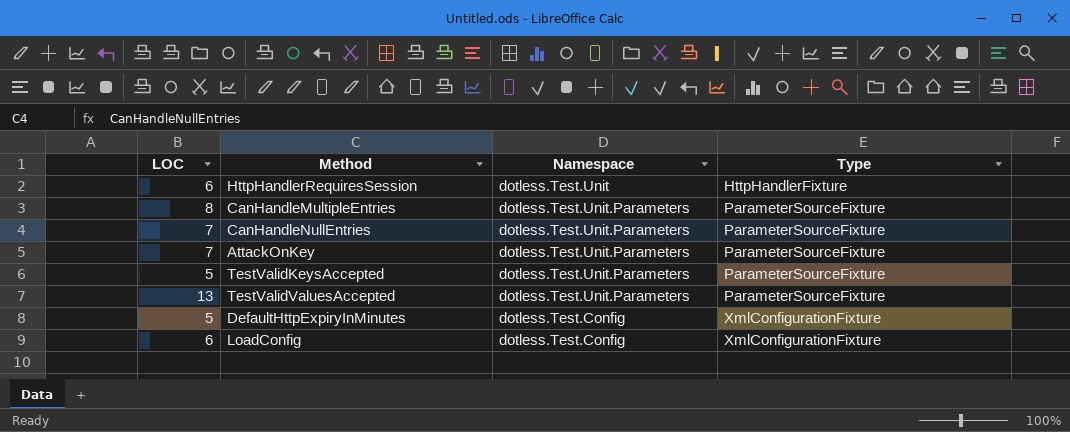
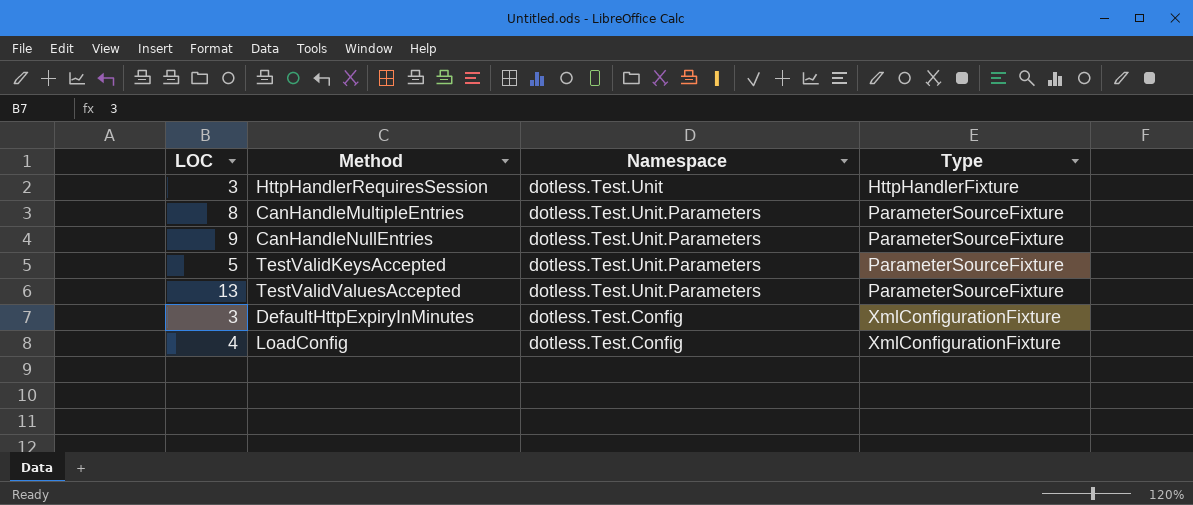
row AttackOnKey: 7 | dotless.Test.Unit.Parameters | ParameterSourceFixture -> none
HttpHandlerRequiresSession | LOC: 6 -> 3
CanHandleNullEntries | LOC: 7 -> 9
DefaultHttpExpiryInMinutes | LOC: 5 -> 3
LoadConfig | LOC: 6 -> 4

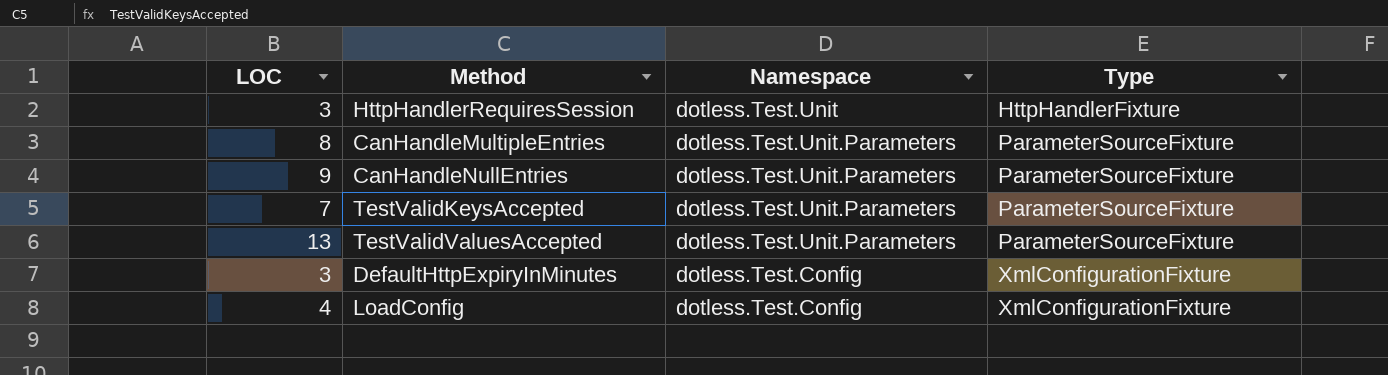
TestValidKeysAccepted | LOC: 5 -> 7

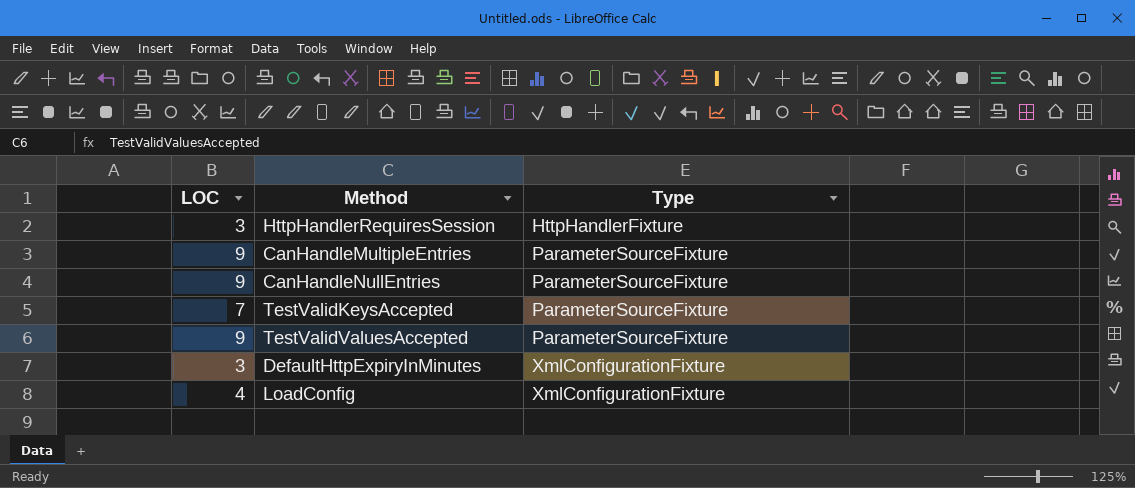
column Namespace | position: 3 -> none
CanHandleMultipleEntries | LOC: 8 -> 9
TestValidValuesAccepted | LOC: 13 -> 9

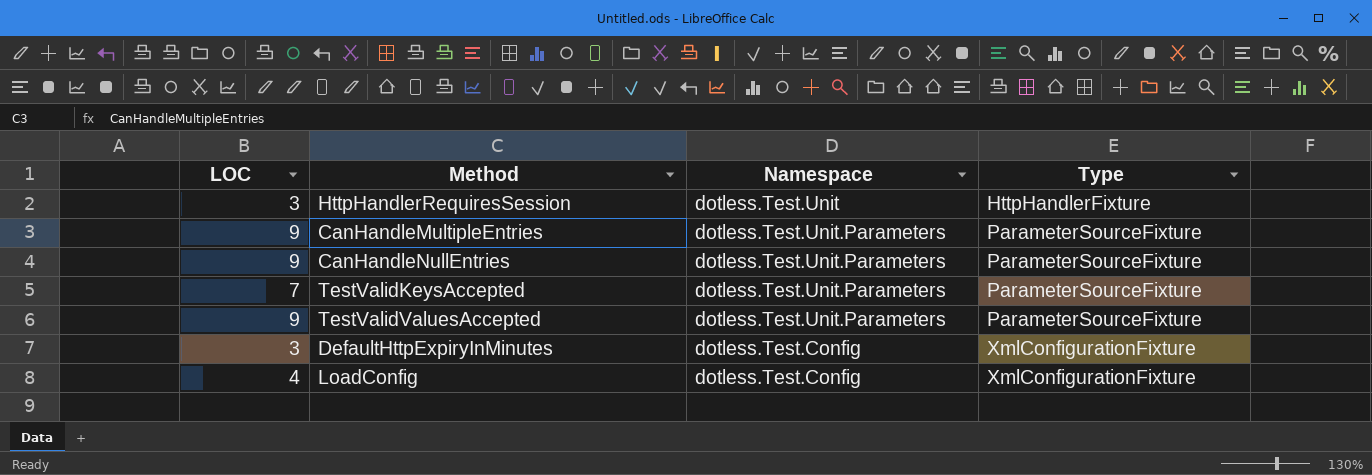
column Namespace | position: none -> 3

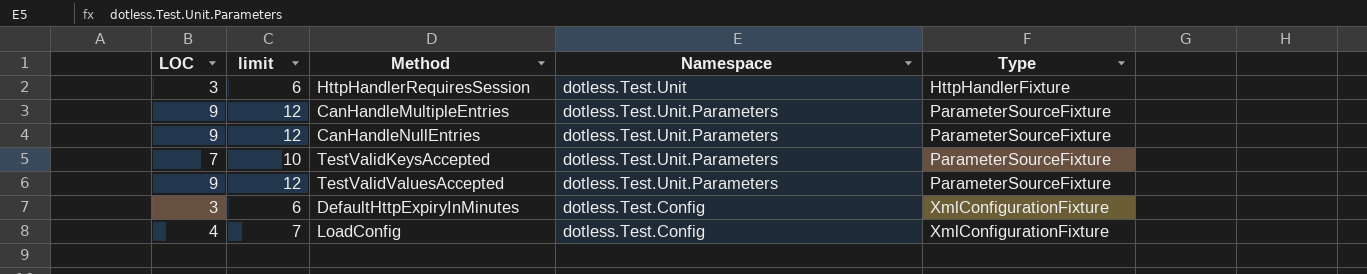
column limit | formula: none -> [LOC] + 3

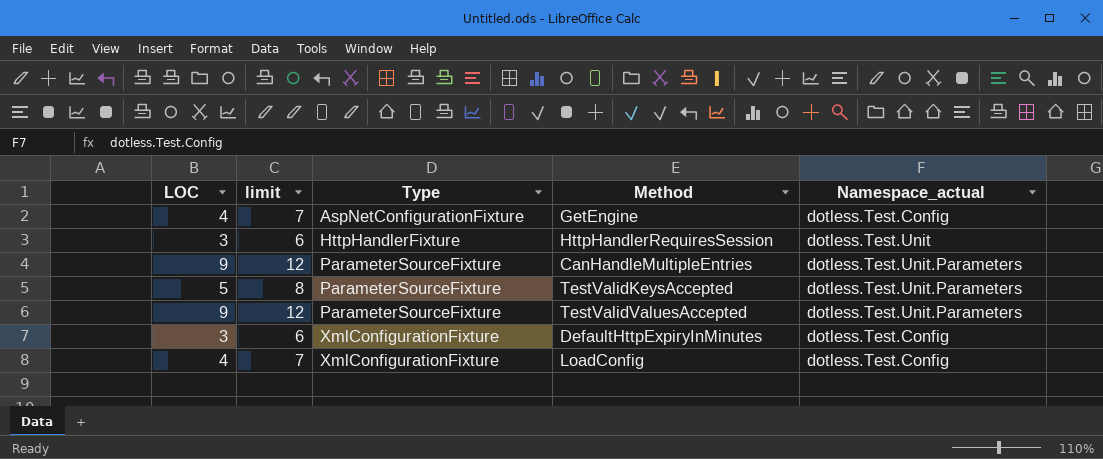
column Type | position: 5 -> 3
column name: Namespace -> Namespace_actual
row CanHandleNullEntries: 9 | 12 | dotless.Test.Unit.Parameters | ParameterSourceFixture -> none
row GetEngine: none -> 4 | 7 | AspNetConfigurationFixture | dotless.Test.Config
TestValidKeysAccepted | LOC: 7 -> 5
TestValidKeysAccepted | limit: 10 -> 8

